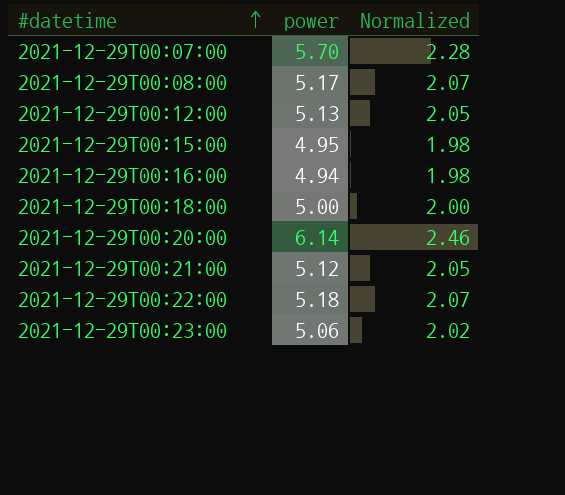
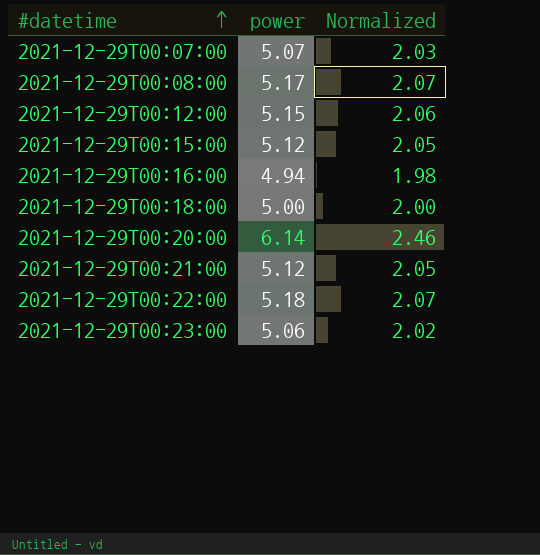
2021-12-29T00:07:00 | power: 5.70 -> 5.07
2021-12-29T00:07:00 | Normalized: 2.28 -> 2.03
2021-12-29T00:12:00 | power: 5.13 -> 5.15
2021-12-29T00:12:00 | Normalized: 2.05 -> 2.06
2021-12-29T00:15:00 | power: 4.95 -> 5.12
2021-12-29T00:15:00 | Normalized: 1.98 -> 2.05

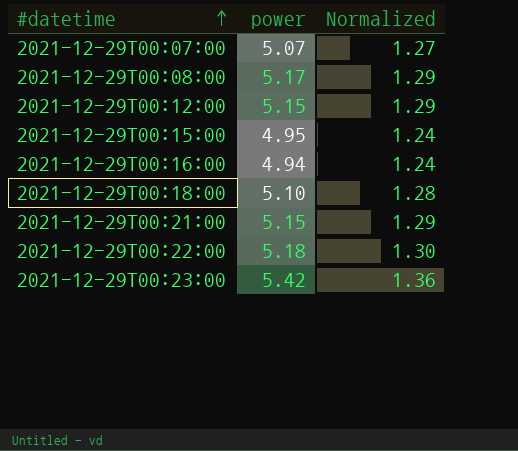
column Normalized | formula: [power] * 0.4 -> [power] * 0.25
row 2021-12-29T00:20:00: 6.14 | 2.46 -> none
2021-12-29T00:15:00 | power: 5.12 -> 4.95
2021-12-29T00:18:00 | power: 5.00 -> 5.10
2021-12-29T00:21:00 | power: 5.12 -> 5.15
2021-12-29T00:23:00 | power: 5.06 -> 5.42

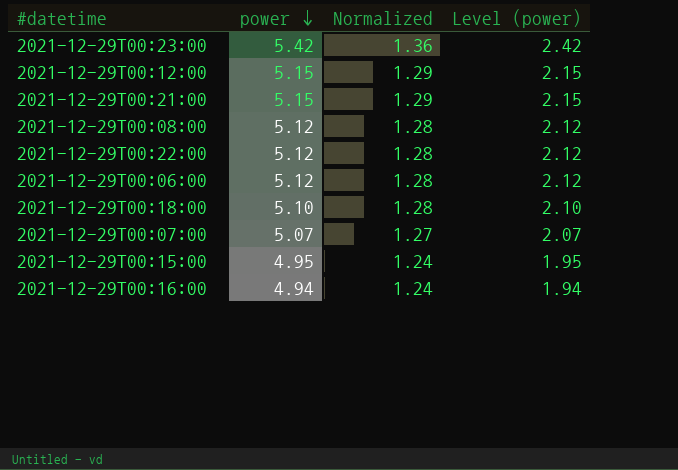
row order: #datetime ascending -> power descending
column Level (power) | formula: none -> [power] - 3
2021-12-29T00:08:00 | power: 5.17 -> 5.12
2021-12-29T00:08:00 | Normalized: 1.29 -> 1.28
2021-12-29T00:22:00 | power: 5.18 -> 5.12
2021-12-29T00:22:00 | Normalized: 1.30 -> 1.28
row 2021-12-29T00:06:00: none -> 5.12 | 1.28 | 2.12

